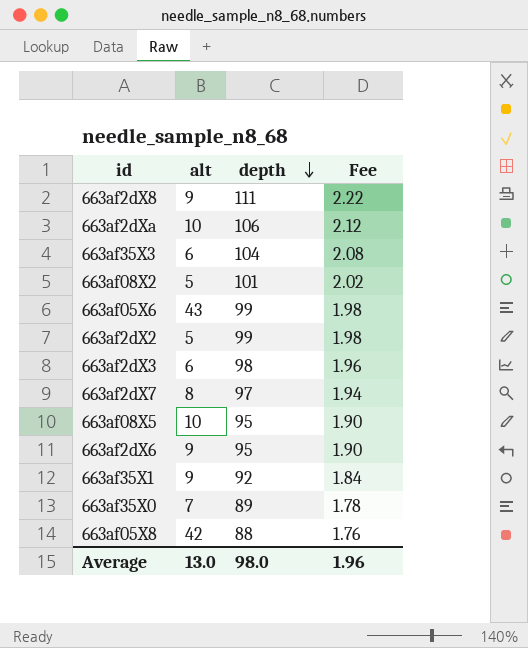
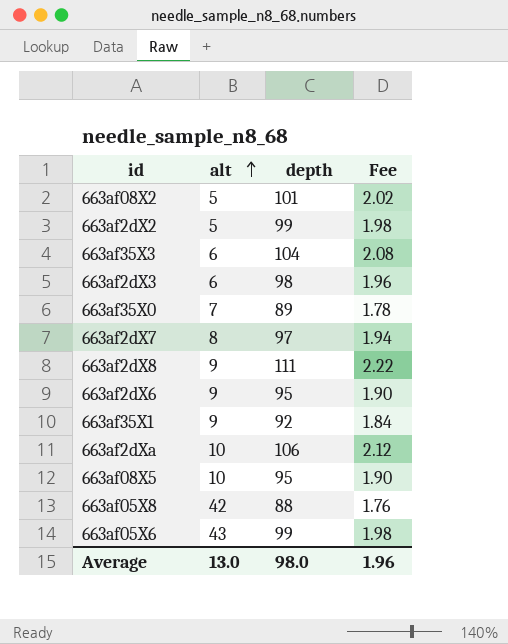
row order: depth descending -> alt ascending

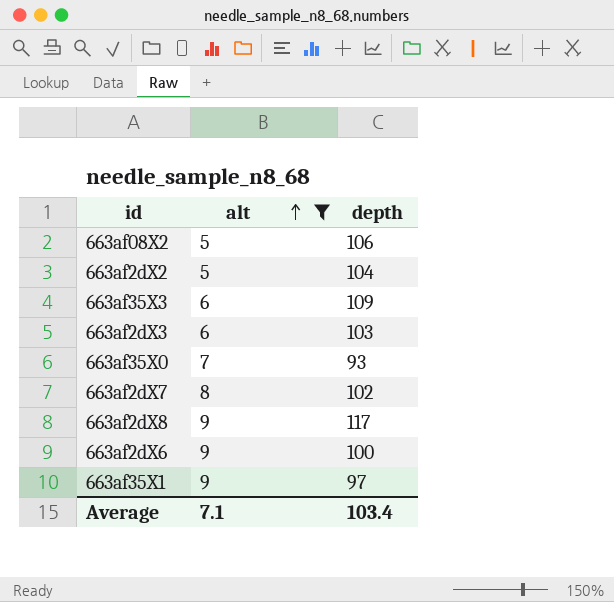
filter: none -> alt <= 9
column Fee | formula: [depth] * 0.02 -> none
663af08X2 | depth: 101 -> 106
663af2dX2 | depth: 99 -> 104
663af35X3 | depth: 104 -> 109
663af2dX3 | depth: 98 -> 103
663af35X0 | depth: 89 -> 93
663af2dX7 | depth: 97 -> 102
663af2dX8 | depth: 111 -> 117
663af2dX6 | depth: 95 -> 100
663af35X1 | depth: 92 -> 97
Average | alt: 13.0 -> 7.1
Average | depth: 98.0 -> 103.4

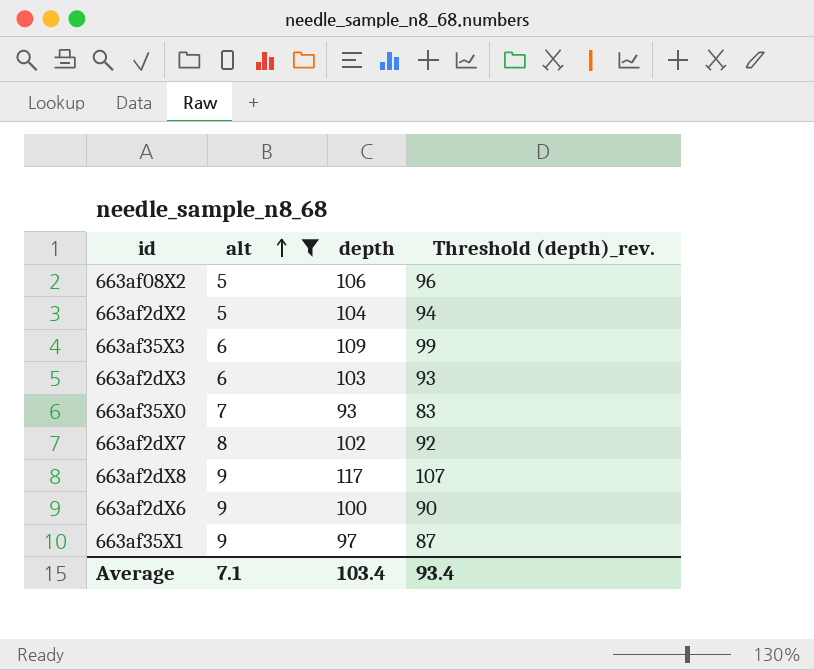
column Threshold (depth)_rev. | formula: none -> [depth] - 10

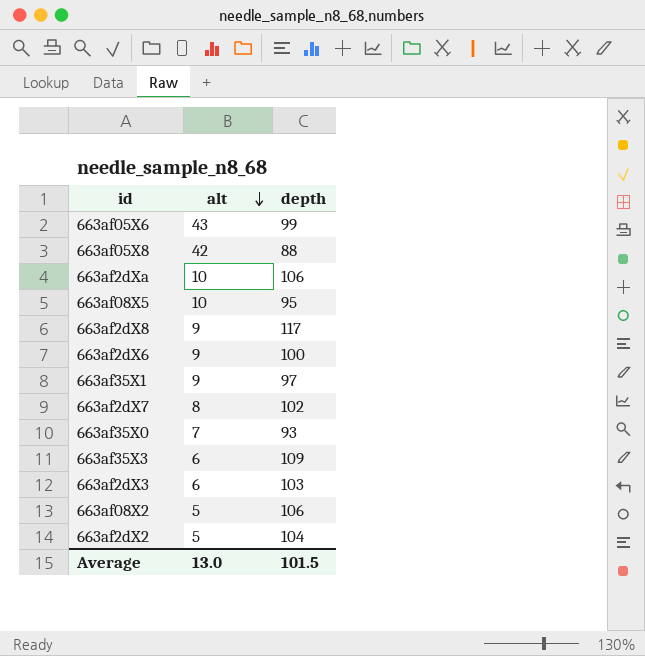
filter: alt <= 9 -> none
row order: alt ascending -> alt descending
column Threshold (depth)_rev. | formula: [depth] - 10 -> none
Average | alt: 7.1 -> 13.0
Average | depth: 103.4 -> 101.5

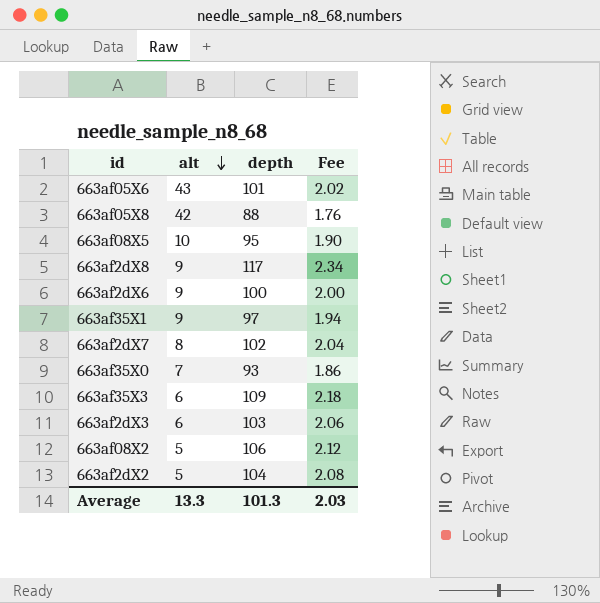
column Fee | formula: none -> [depth] * 0.02
row 663af2dXa: 10 | 106 -> none
663af05X6 | depth: 99 -> 101
Average | alt: 13.0 -> 13.3
Average | depth: 101.5 -> 101.3

